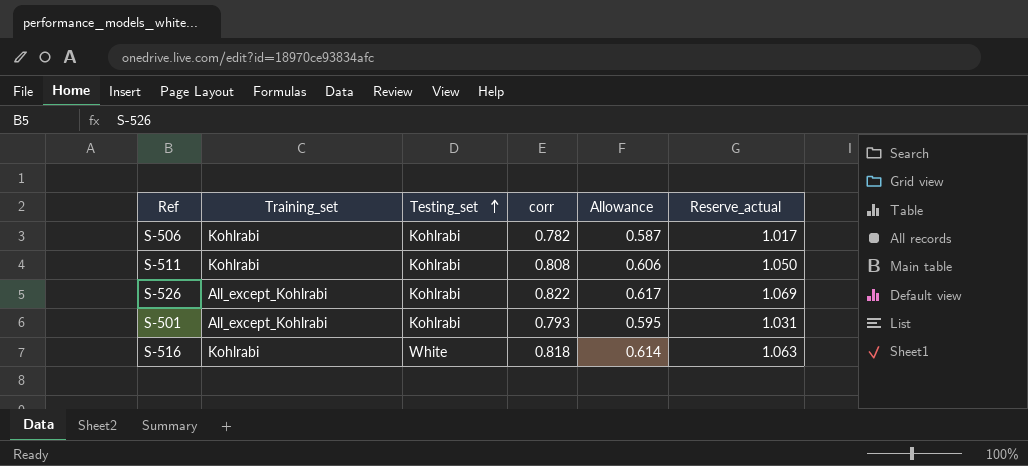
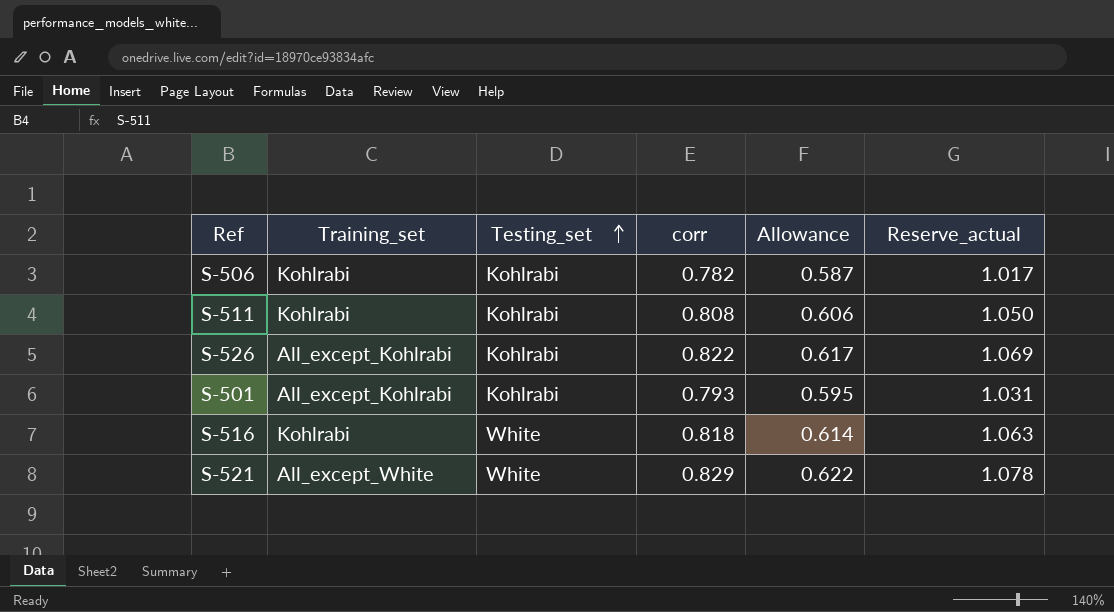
row S-521: none -> All_except_White | White | 0.829 | 0.622 | 1.078

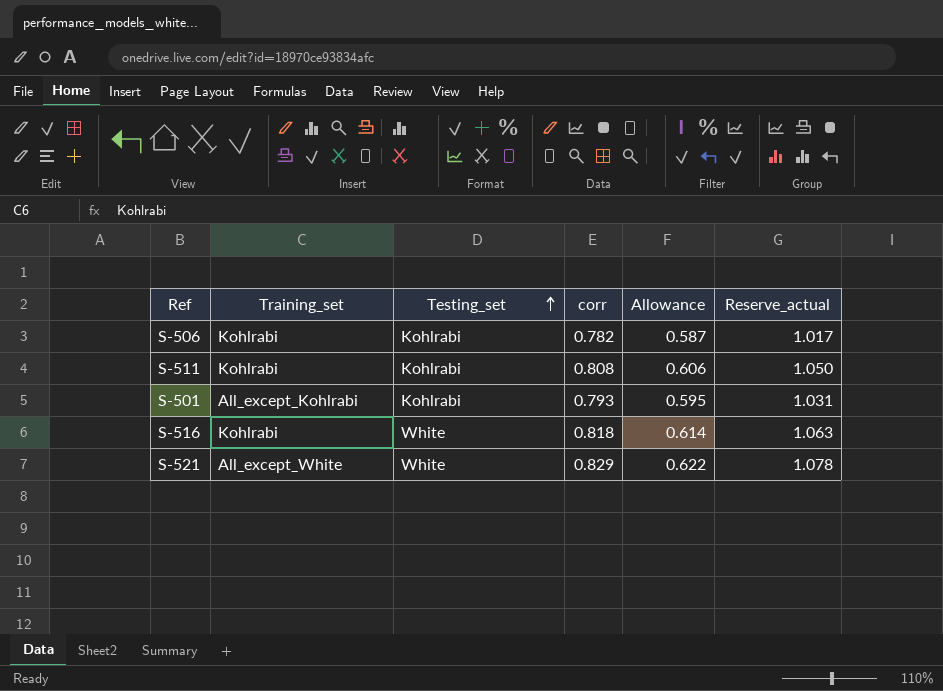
row S-526: All_except_Kohlrabi | Kohlrabi | 0.822 | 0.617 | 1.069 -> none

